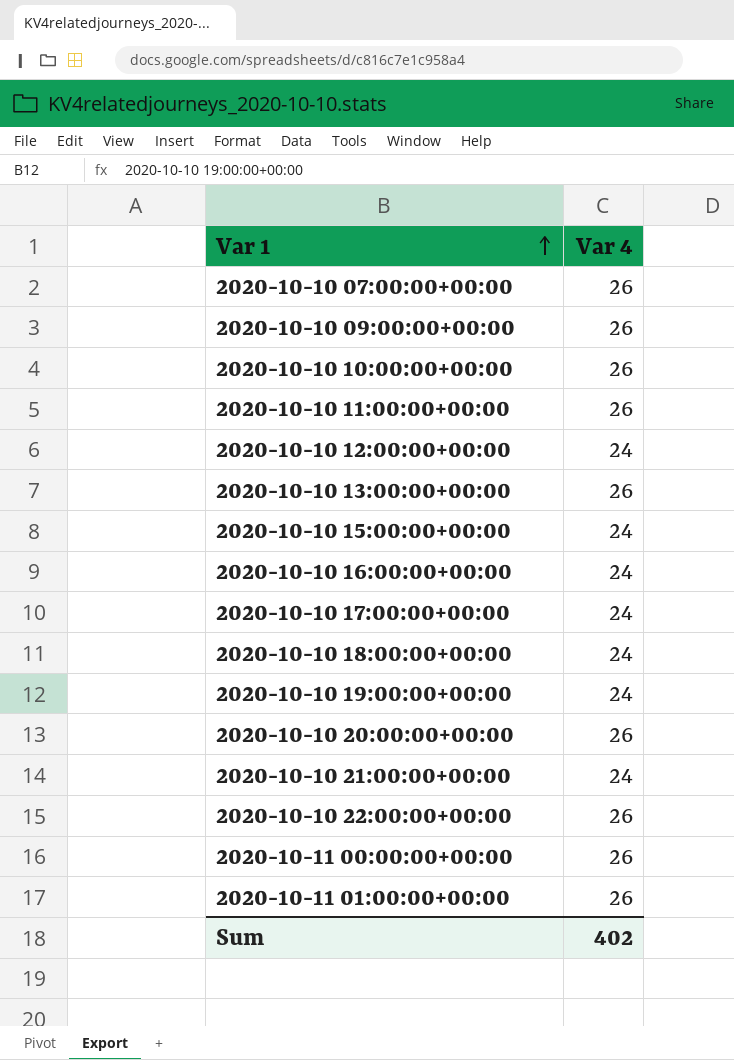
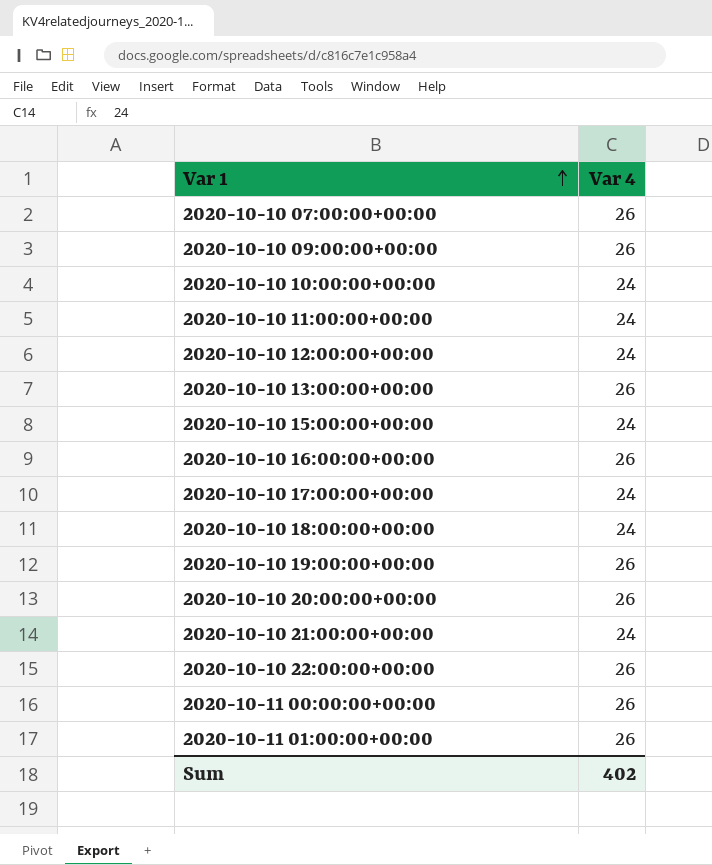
2020-10-10 10:00:00+00:00 | Var 4: 26 -> 24
2020-10-10 11:00:00+00:00 | Var 4: 26 -> 24
2020-10-10 16:00:00+00:00 | Var 4: 24 -> 26
2020-10-10 19:00:00+00:00 | Var 4: 24 -> 26

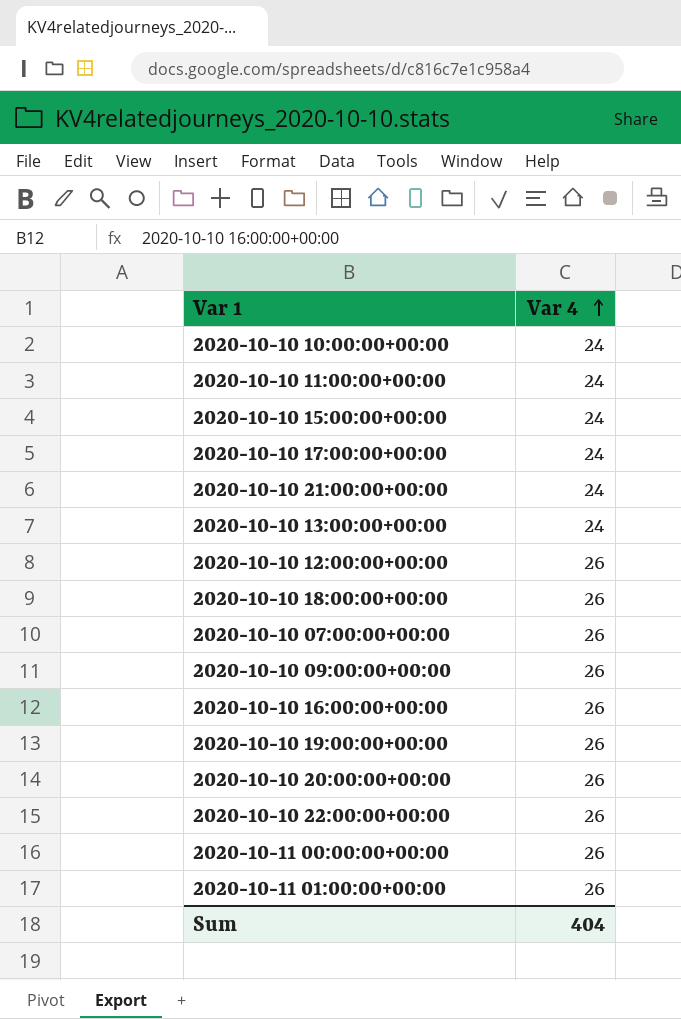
row order: Var 1 ascending -> Var 4 ascending
2020-10-10 13:00:00+00:00 | Var 4: 26 -> 24
2020-10-10 12:00:00+00:00 | Var 4: 24 -> 26
2020-10-10 18:00:00+00:00 | Var 4: 24 -> 26
Sum | Var 4: 402 -> 404

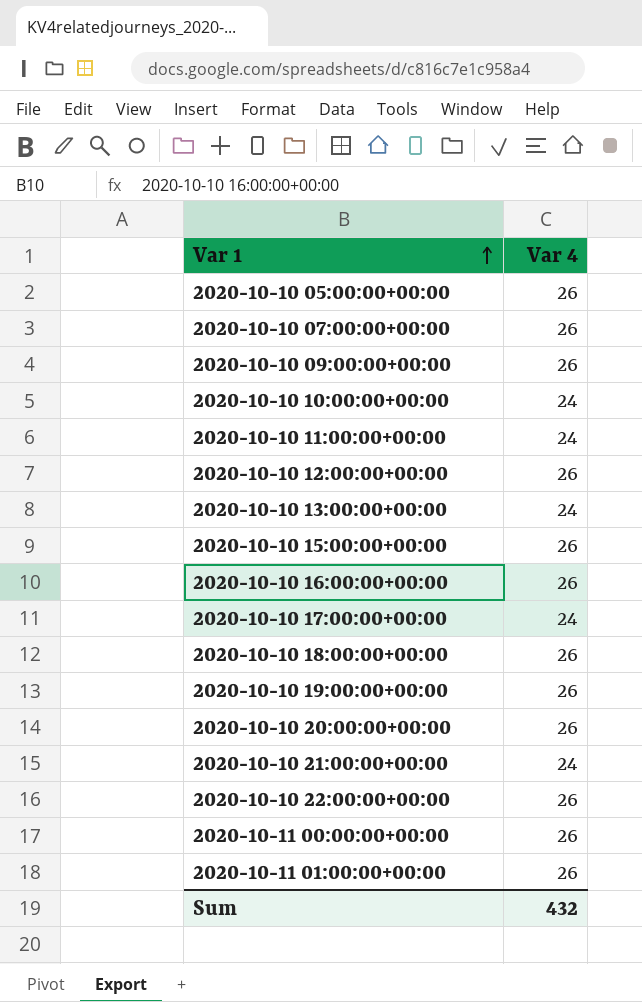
row order: Var 4 ascending -> Var 1 ascending
row 2020-10-10 05:00:00+00:00: none -> 26
2020-10-10 15:00:00+00:00 | Var 4: 24 -> 26
Sum | Var 4: 404 -> 432

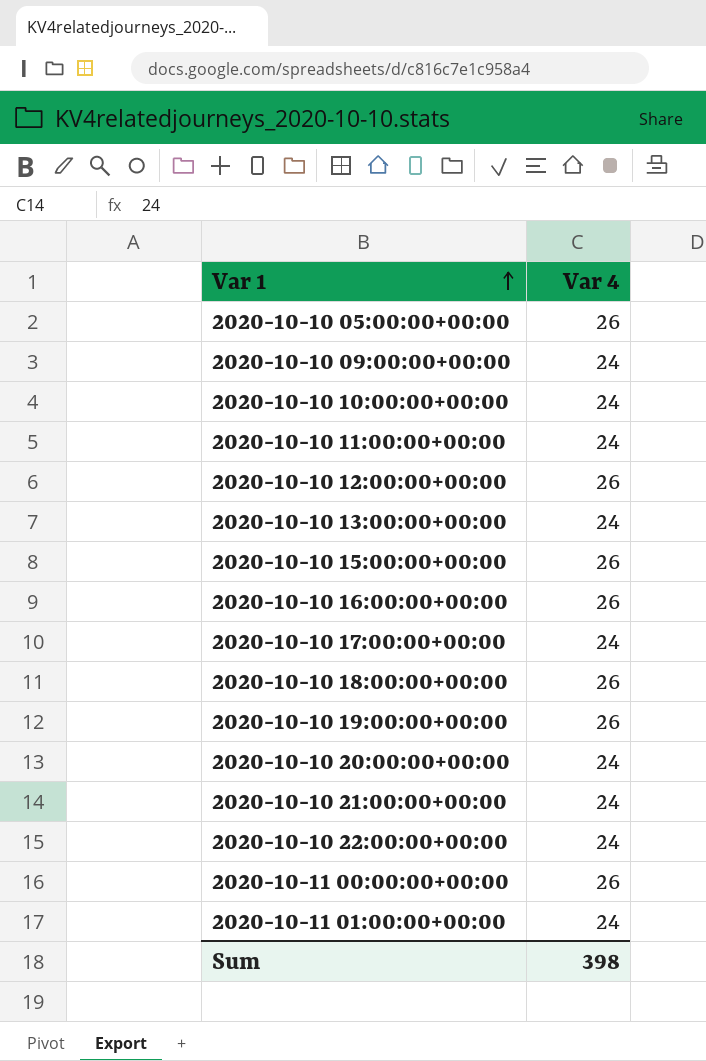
row 2020-10-10 07:00:00+00:00: 26 -> none
2020-10-10 09:00:00+00:00 | Var 4: 26 -> 24
2020-10-10 20:00:00+00:00 | Var 4: 26 -> 24
2020-10-10 22:00:00+00:00 | Var 4: 26 -> 24
2020-10-11 01:00:00+00:00 | Var 4: 26 -> 24
Sum | Var 4: 432 -> 398

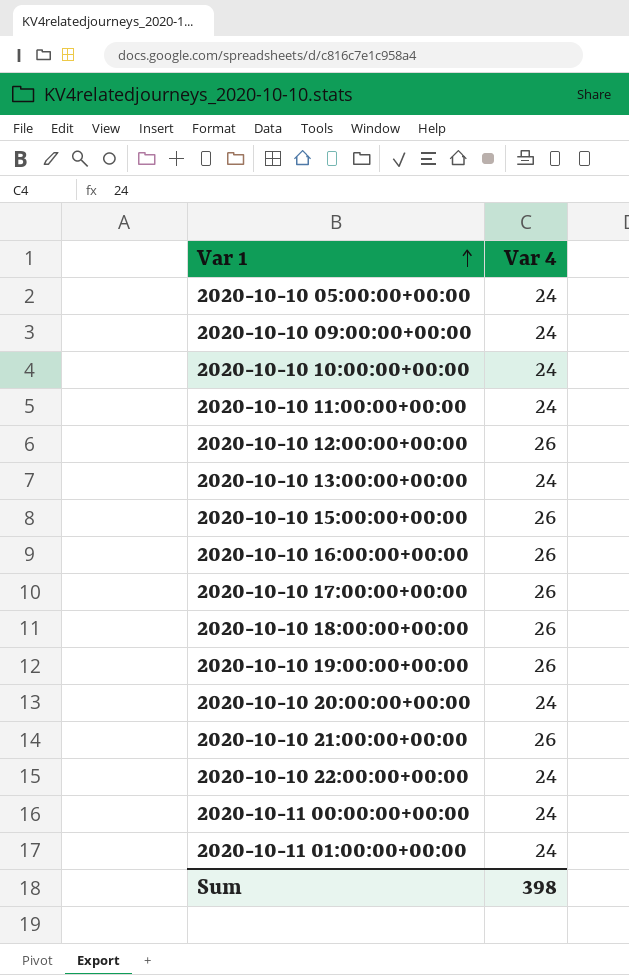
2020-10-10 05:00:00+00:00 | Var 4: 26 -> 24
2020-10-10 17:00:00+00:00 | Var 4: 24 -> 26
2020-10-10 21:00:00+00:00 | Var 4: 24 -> 26
2020-10-11 00:00:00+00:00 | Var 4: 26 -> 24

